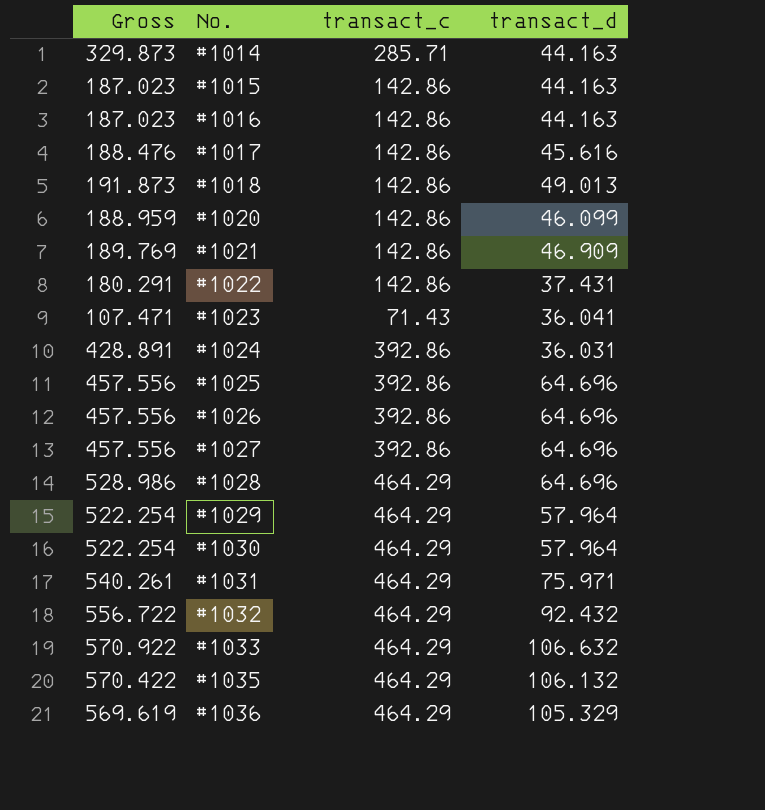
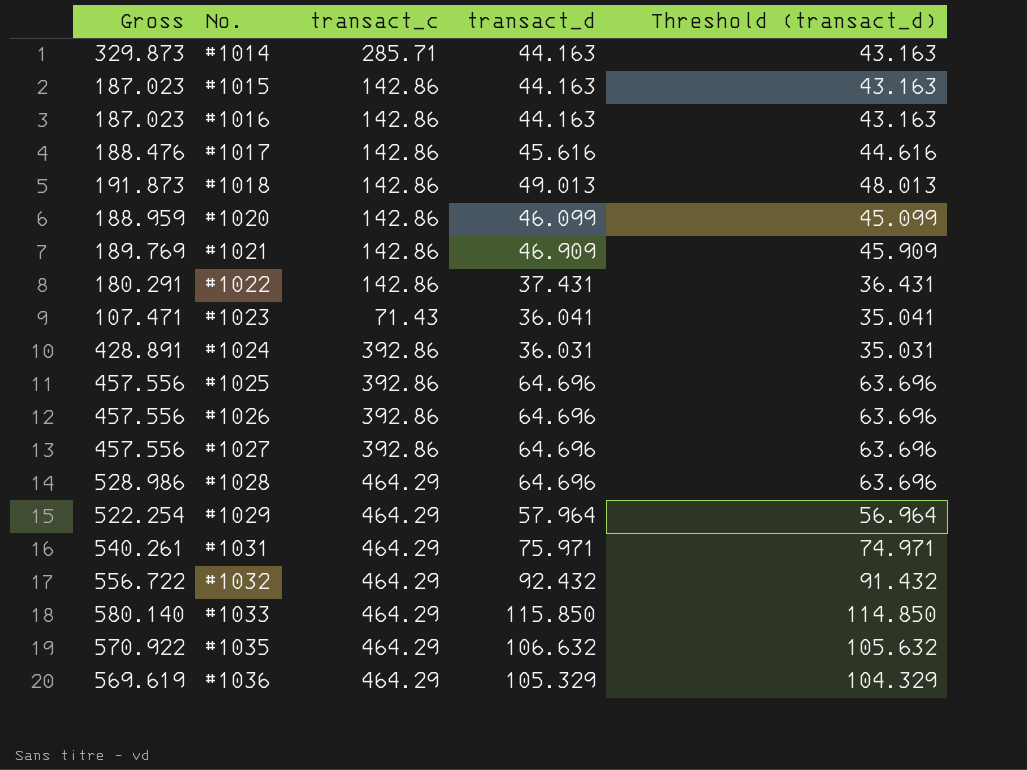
column Threshold (transact_d) | formula: none -> [transact_d] - 1
row #1030: 522.254 | 464.29 | 57.964 -> none
#1033 | Gross: 570.922 -> 580.140
#1033 | transact_d: 106.632 -> 115.850
#1035 | Gross: 570.422 -> 570.922
#1035 | transact_d: 106.132 -> 106.632

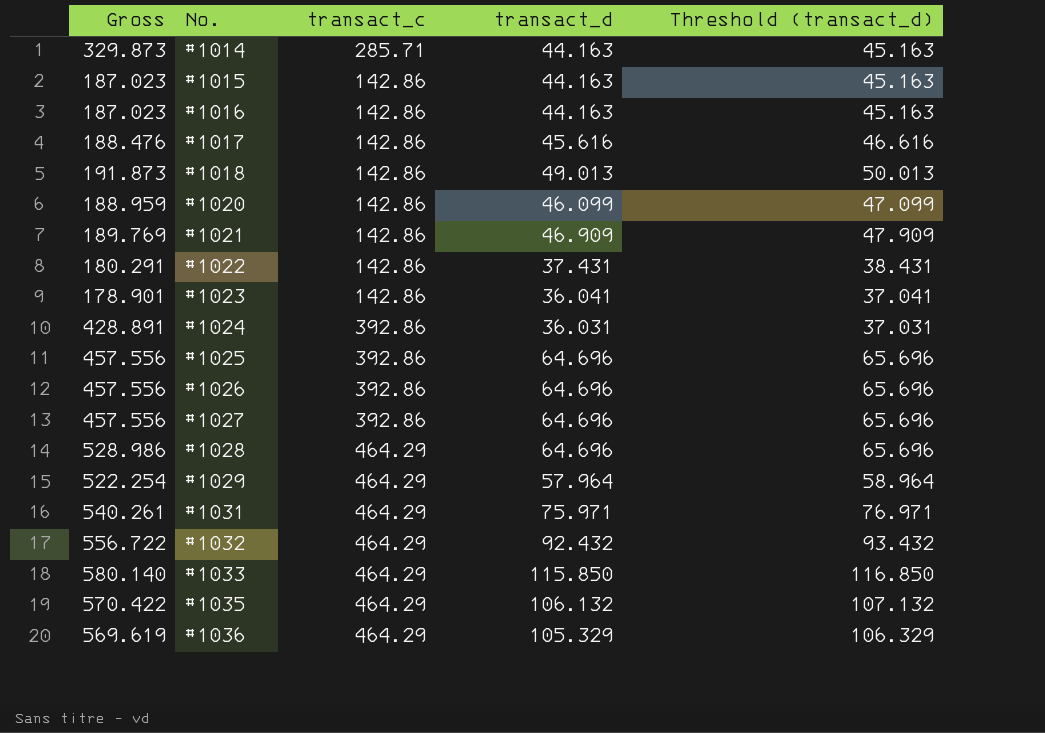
column Threshold (transact_d) | formula: [transact_d] - 1 -> [transact_d] + 1
#1023 | Gross: 107.471 -> 178.901
#1023 | transact_c: 71.43 -> 142.86
#1035 | Gross: 570.922 -> 570.422
#1035 | transact_d: 106.632 -> 106.132

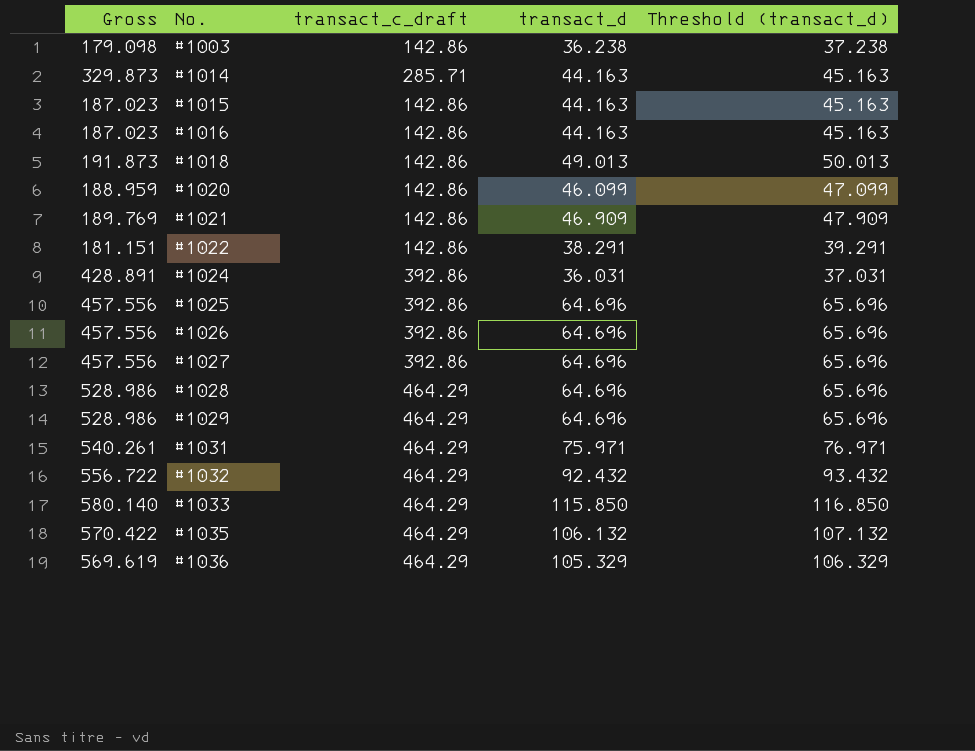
column name: transact_c -> transact_c_draft
row #1017: 188.476 | 142.86 | 45.616 | 46.616 -> none
row #1023: 178.901 | 142.86 | 36.041 | 37.041 -> none
row #1003: none -> 179.098 | 142.86 | 36.238 | 37.238
#1022 | Gross: 180.291 -> 181.151
#1022 | transact_d: 37.431 -> 38.291
#1022 | Threshold (transact_d): 38.431 -> 39.291
#1029 | Gross: 522.254 -> 528.986
#1029 | transact_d: 57.964 -> 64.696
#1029 | Threshold (transact_d): 58.964 -> 65.696

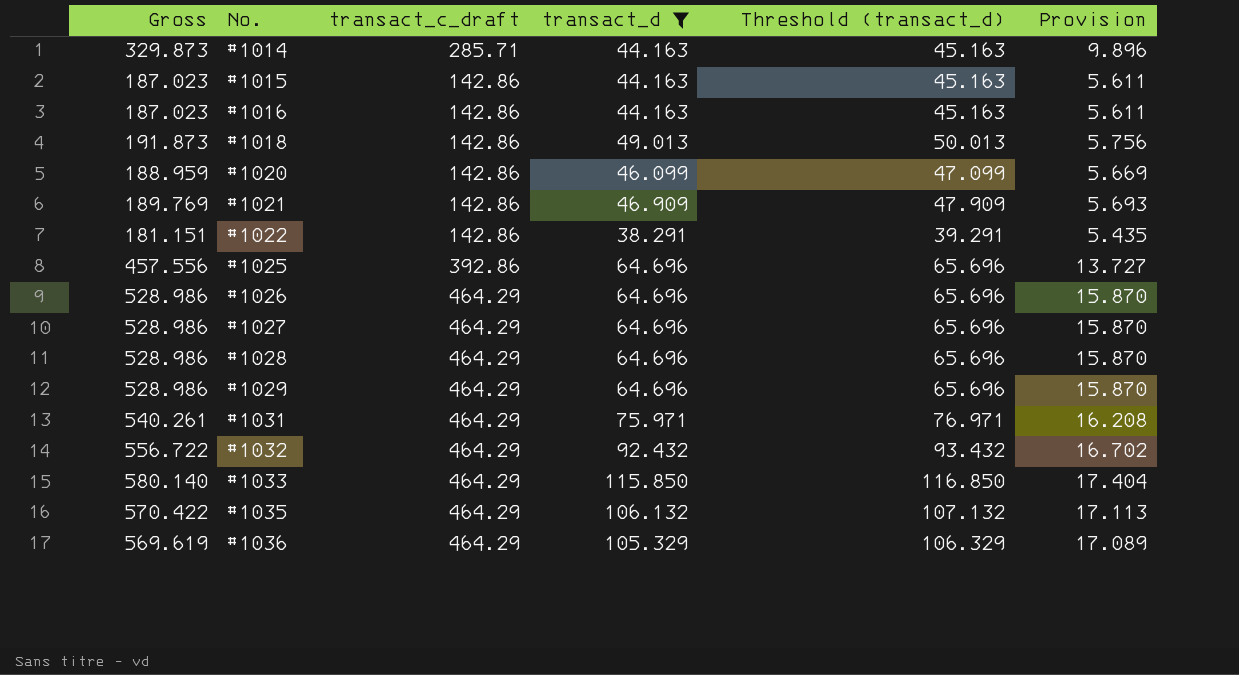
filter: none -> transact_d >= 38.291
column Provision | formula: none -> [Gross] * 0.03
#1026 | Gross: 457.556 -> 528.986
#1026 | transact_c_draft: 392.86 -> 464.29
#1027 | Gross: 457.556 -> 528.986
#1027 | transact_c_draft: 392.86 -> 464.29

